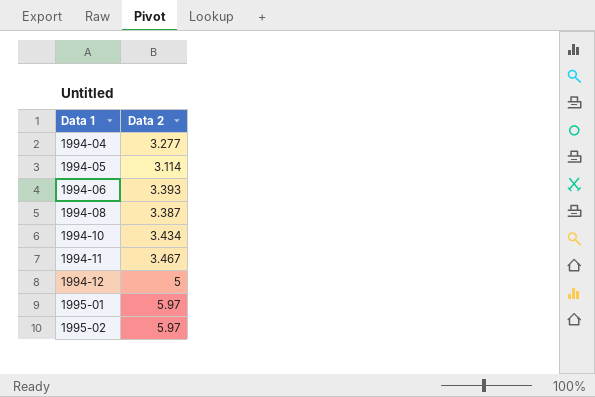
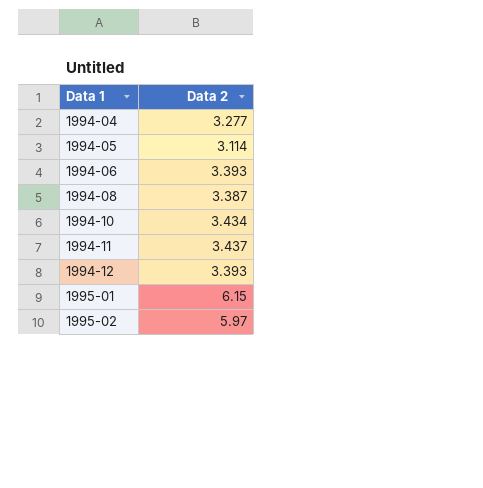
1994-11 | Data 2: 3.467 -> 3.437
1994-12 | Data 2: 5 -> 3.393
1995-01 | Data 2: 5.97 -> 6.15

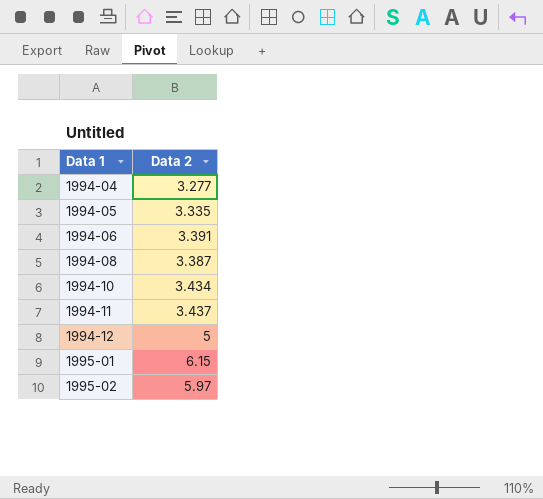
1994-05 | Data 2: 3.114 -> 3.335
1994-06 | Data 2: 3.393 -> 3.391
1994-12 | Data 2: 3.393 -> 5

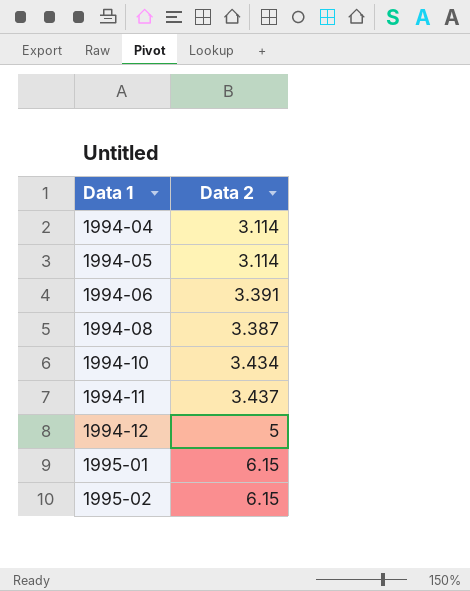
1994-04 | Data 2: 3.277 -> 3.114
1994-05 | Data 2: 3.335 -> 3.114
1995-02 | Data 2: 5.97 -> 6.15

